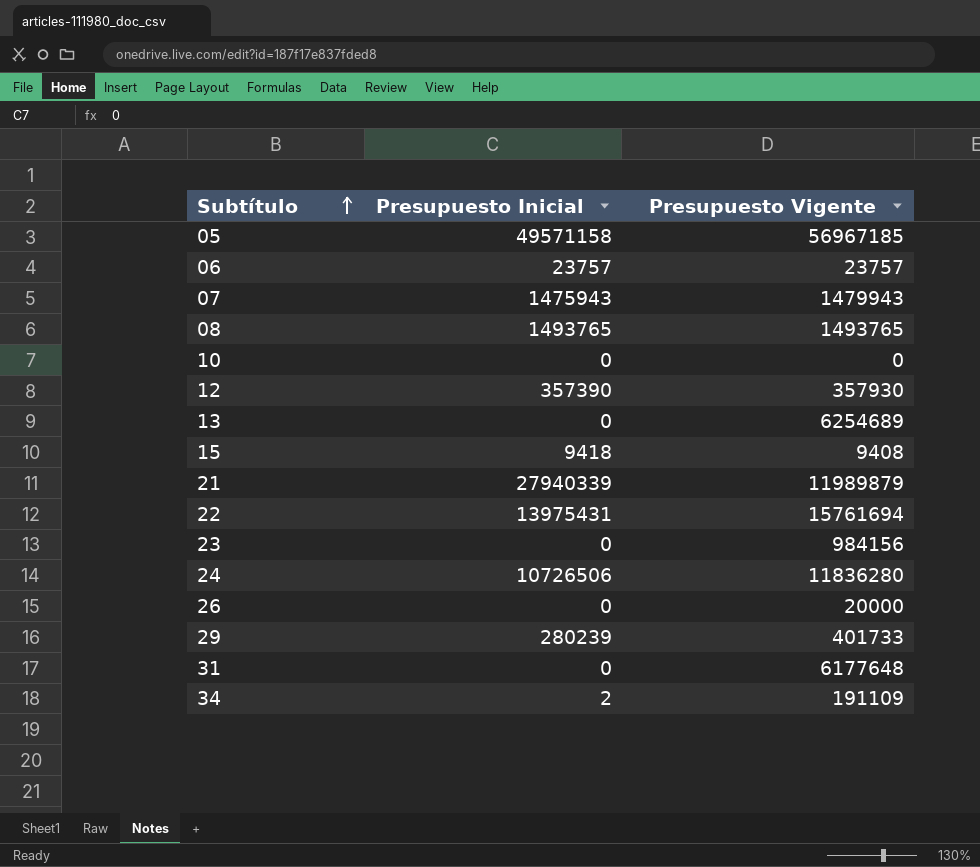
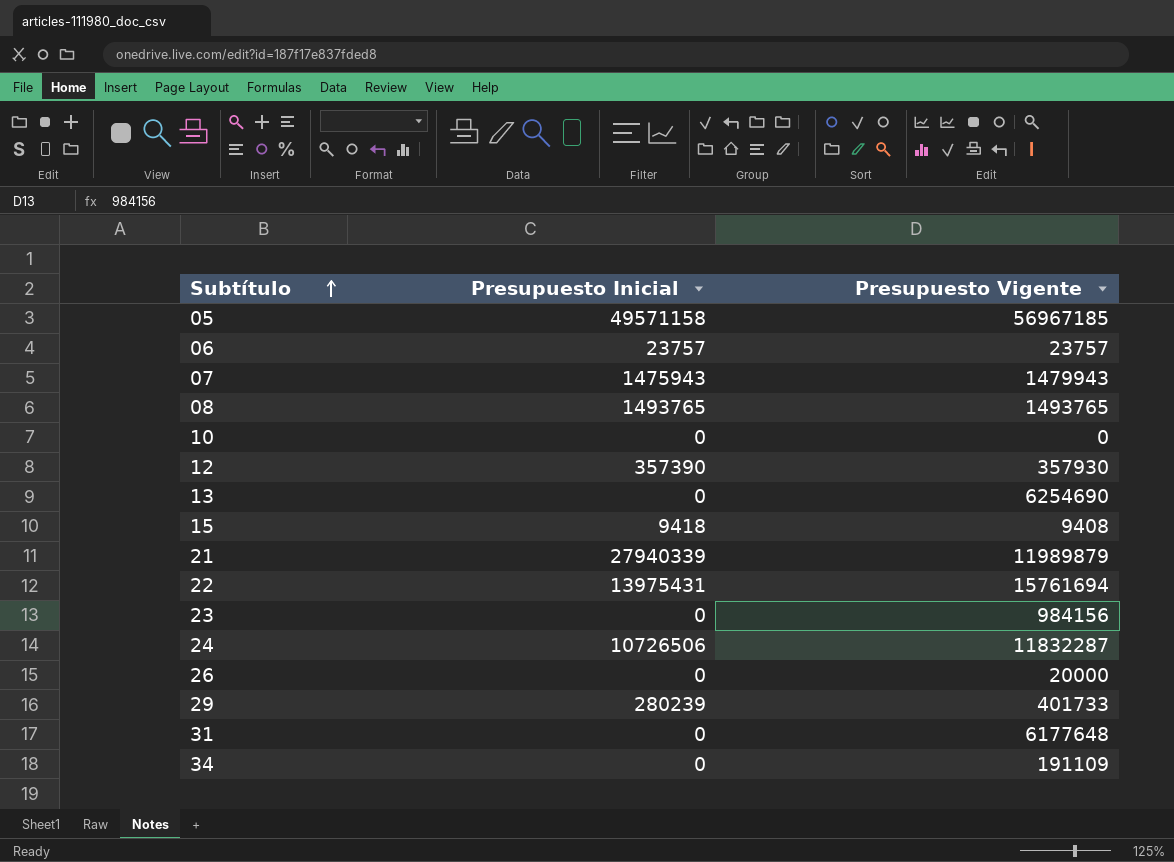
13 | Presupuesto Vigente: 6254689 -> 6254690
24 | Presupuesto Vigente: 11836280 -> 11832287
34 | Presupuesto Inicial: 2 -> 0

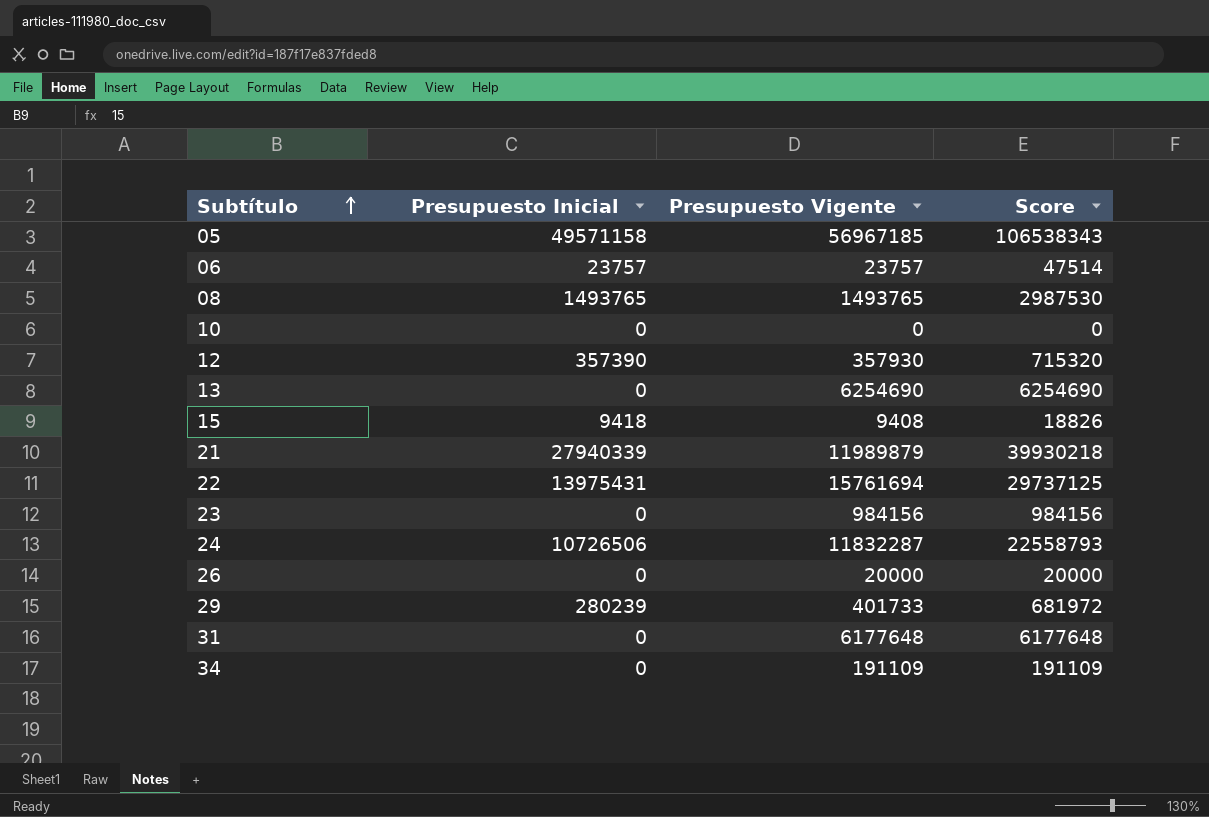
column Score | formula: none -> [Presupuesto Inicial] + [Presupuesto Vigente]
row 07: 1475943 | 1479943 -> none

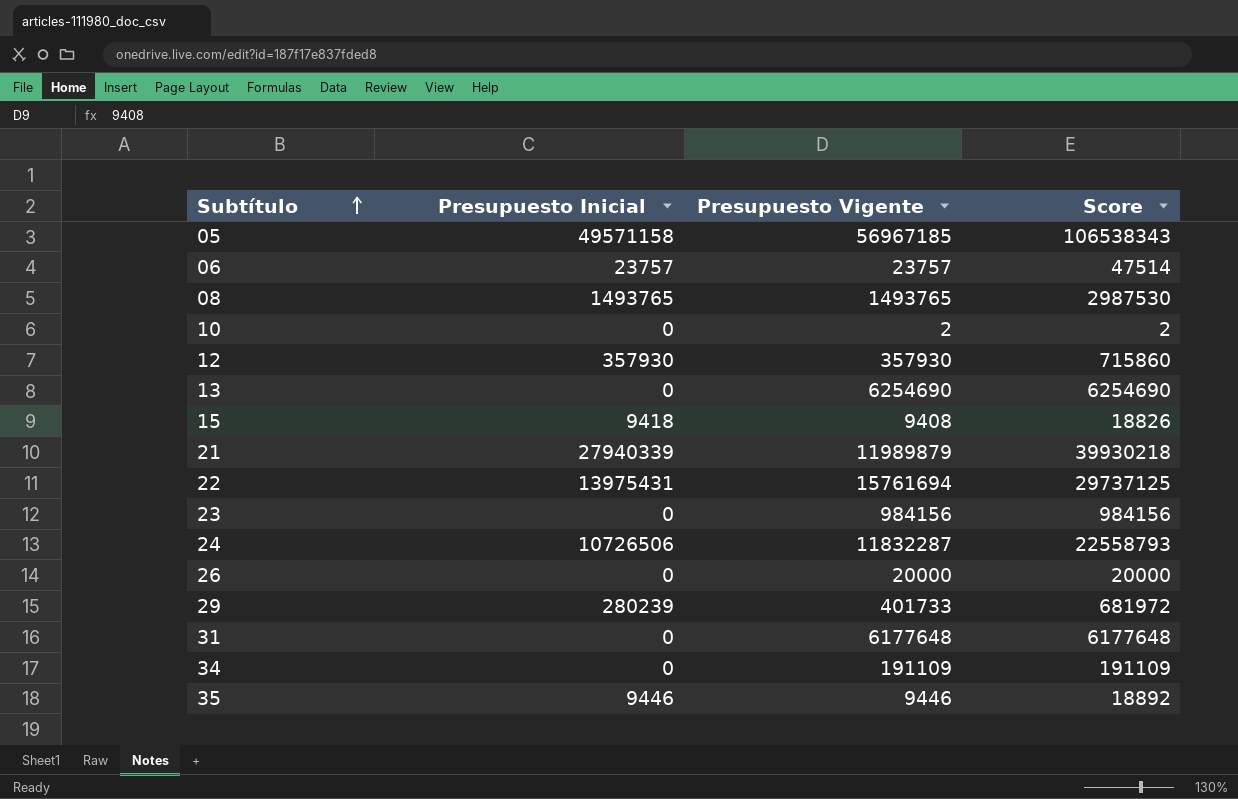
10 | Presupuesto Vigente: 0 -> 2
10 | Score: 0 -> 2
12 | Presupuesto Inicial: 357390 -> 357930
12 | Score: 715320 -> 715860
row 35: none -> 9446 | 9446 | 18892

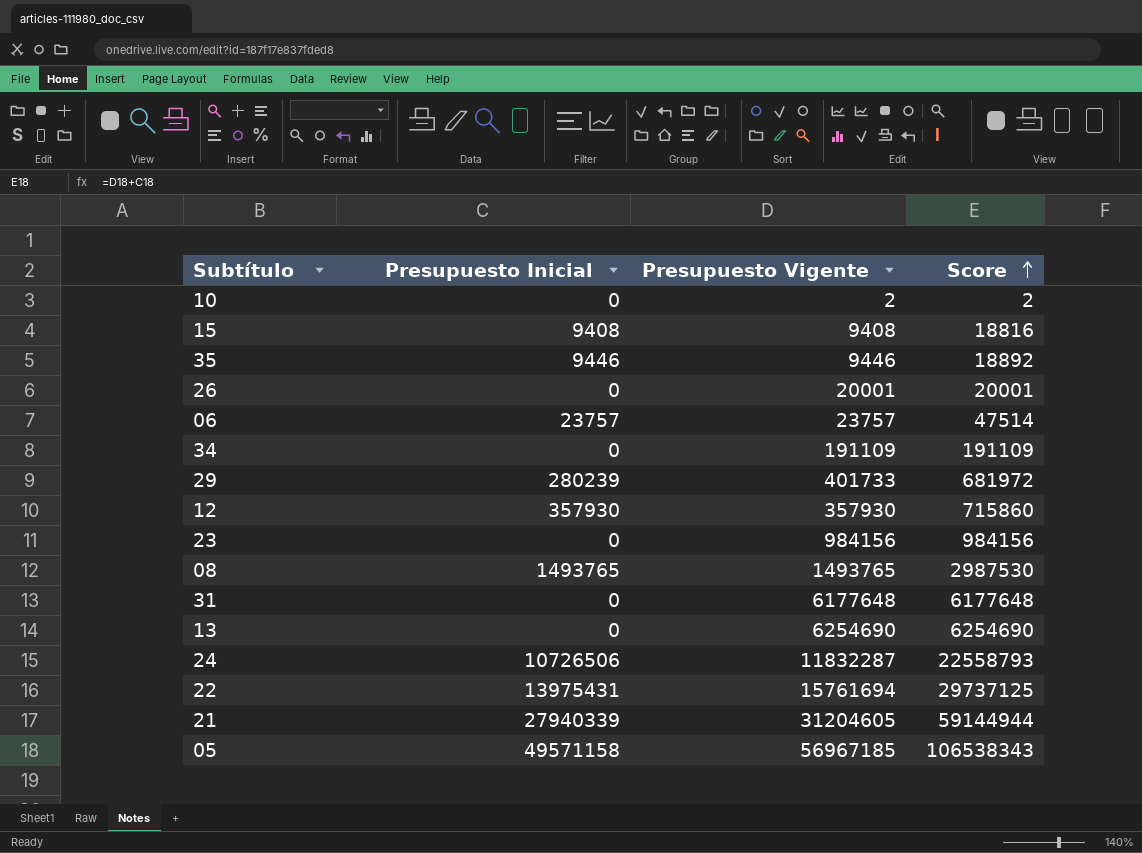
row order: Subtítulo ascending -> Score ascending
15 | Presupuesto Inicial: 9418 -> 9408
15 | Score: 18826 -> 18816
26 | Presupuesto Vigente: 20000 -> 20001
26 | Score: 20000 -> 20001
21 | Presupuesto Vigente: 11989879 -> 31204605
21 | Score: 39930218 -> 59144944

